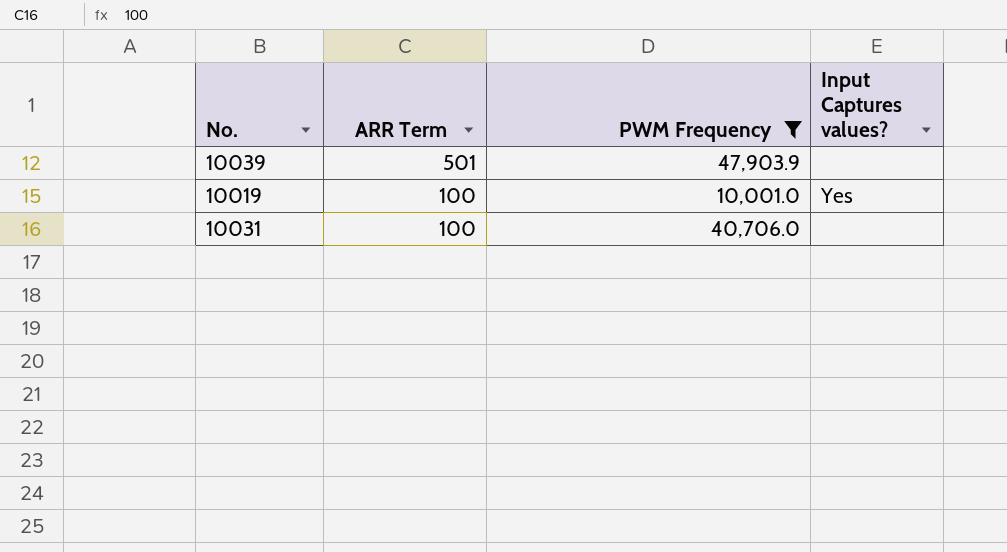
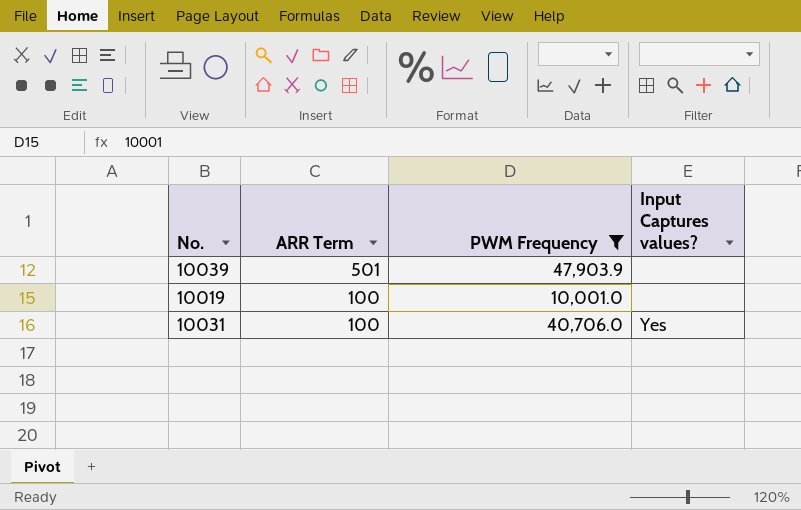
10019 | Input Captures values?: Yes -> none
10031 | Input Captures values?: none -> Yes

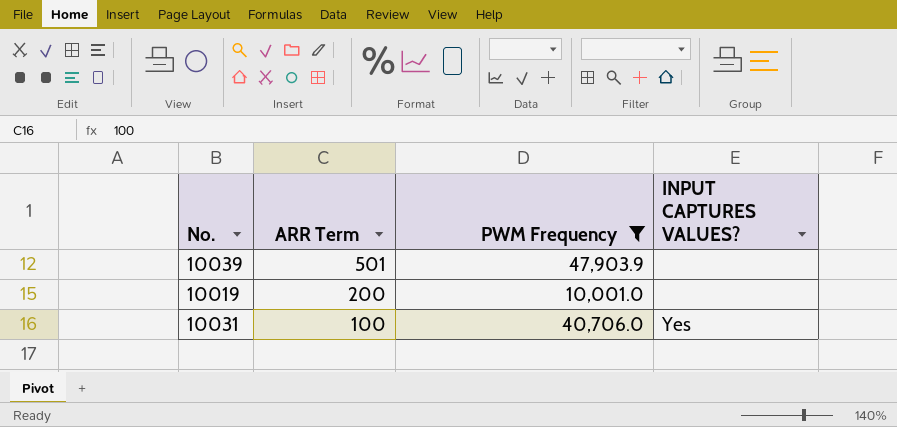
column name: Input Captures values? -> INPUT CAPTURES VALUES?
10019 | ARR Term: 100 -> 200

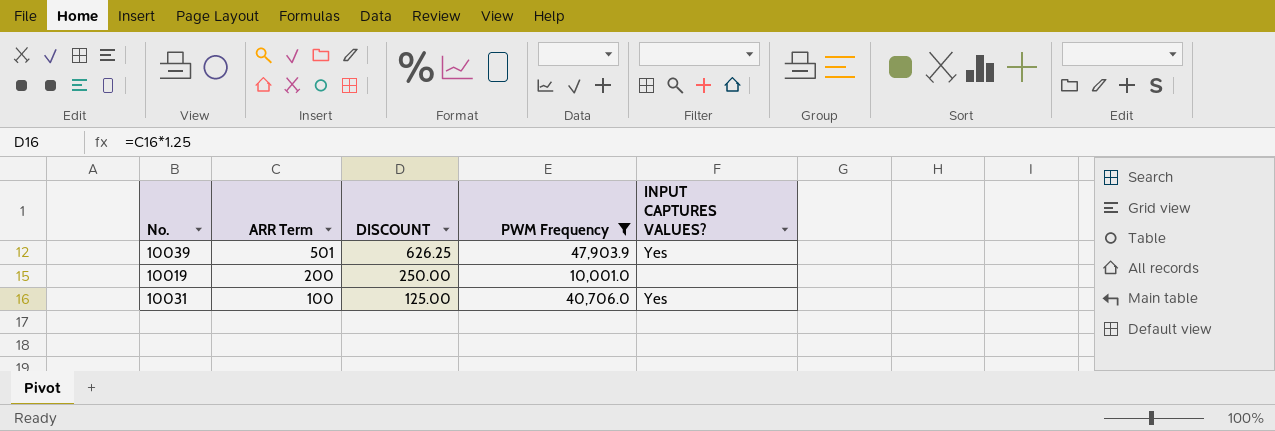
column DISCOUNT | formula: none -> [ARR Term] * 1.25
10039 | INPUT CAPTURES VALUES?: none -> Yes

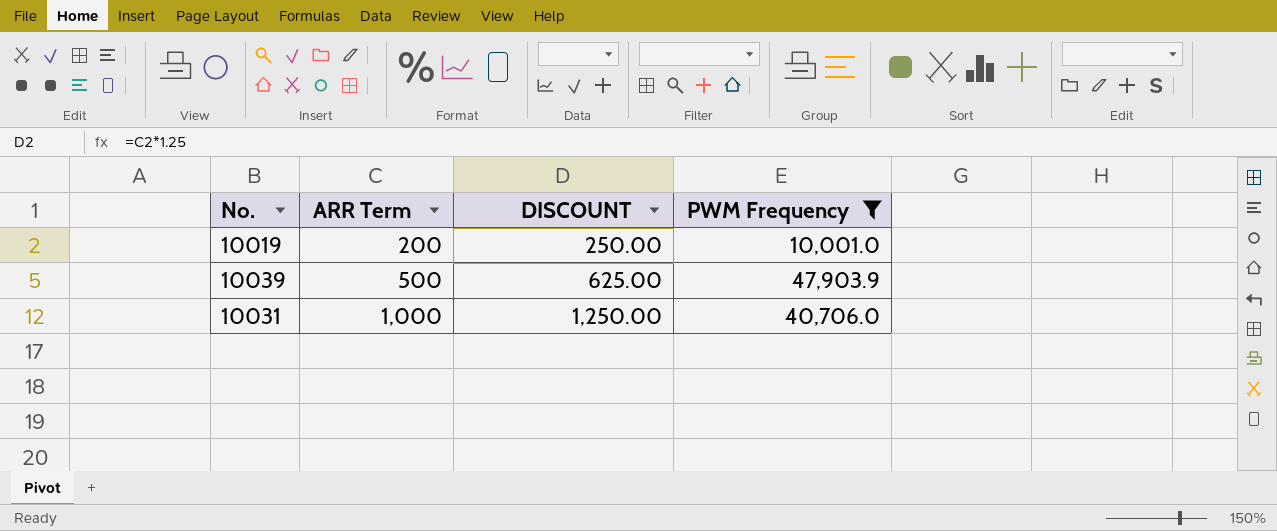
row order: ARR Term descending -> ARR Term ascending
column INPUT CAPTURES VALUES? | position: 5 -> none
10039 | ARR Term: 501 -> 500
10039 | DISCOUNT: 626.25 -> 625.00
10031 | ARR Term: 100 -> 1,000
10031 | DISCOUNT: 125.00 -> 1,250.00

